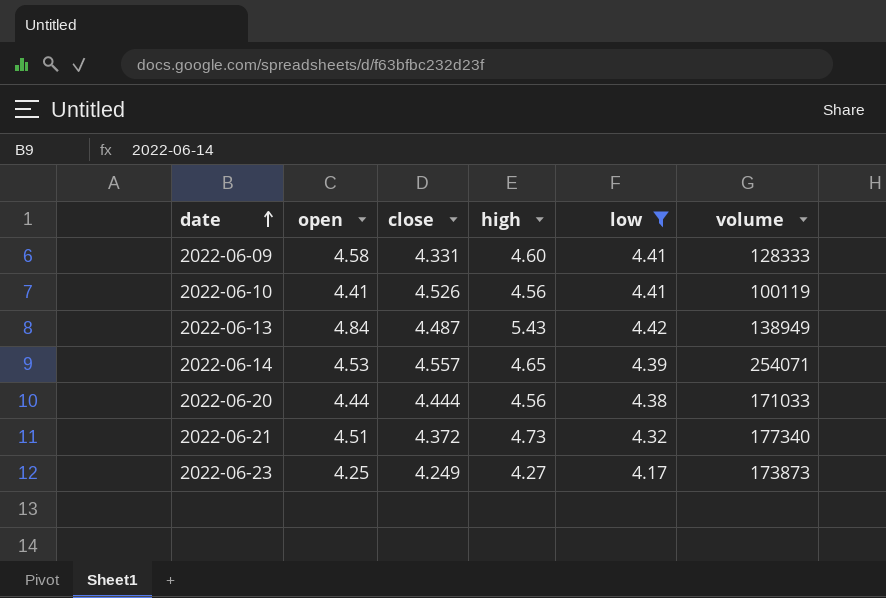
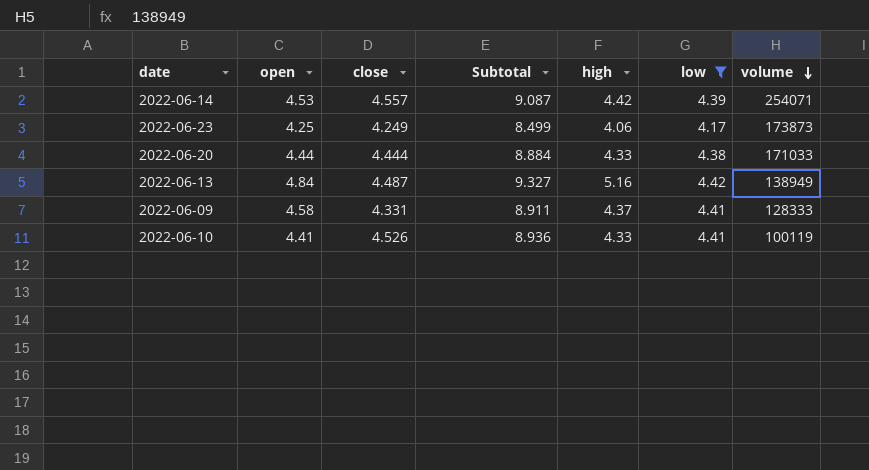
row order: date ascending -> volume descending
column Subtotal | formula: none -> [open] + [close]
row 2022-06-21: 4.51 | 4.372 | 4.73 | 4.32 | 177340 -> none
2022-06-14 | high: 4.65 -> 4.42
2022-06-23 | high: 4.27 -> 4.06
2022-06-20 | high: 4.56 -> 4.33
2022-06-13 | high: 5.43 -> 5.16
2022-06-09 | high: 4.60 -> 4.37
2022-06-10 | high: 4.56 -> 4.33

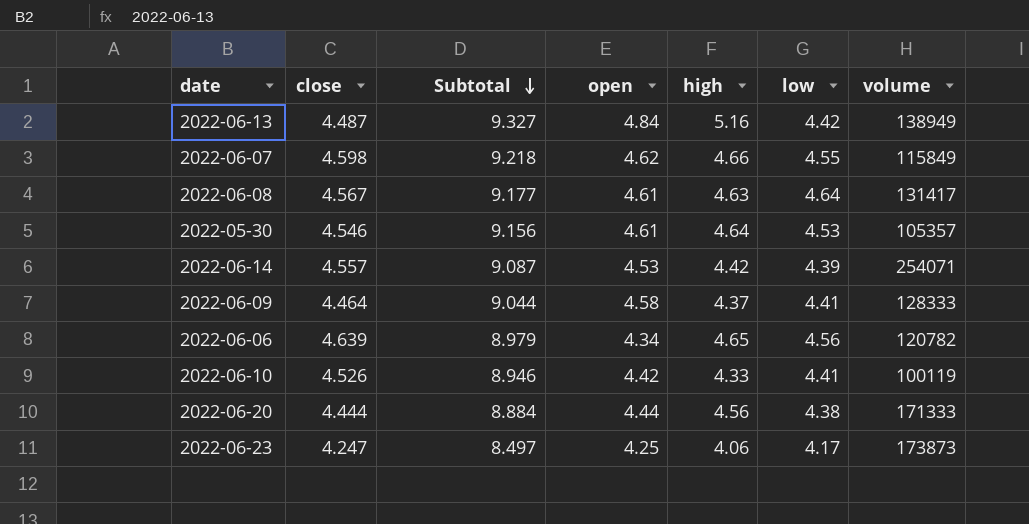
filter: low <= 4.42 -> none
row order: volume descending -> Subtotal descending
column open | position: 2 -> 4
2022-06-09 | close: 4.331 -> 4.464
2022-06-09 | Subtotal: 8.911 -> 9.044
2022-06-10 | Subtotal: 8.936 -> 8.946
2022-06-10 | open: 4.41 -> 4.42
2022-06-20 | high: 4.33 -> 4.56
2022-06-20 | volume: 171033 -> 171333
2022-06-23 | close: 4.249 -> 4.247
2022-06-23 | Subtotal: 8.499 -> 8.497

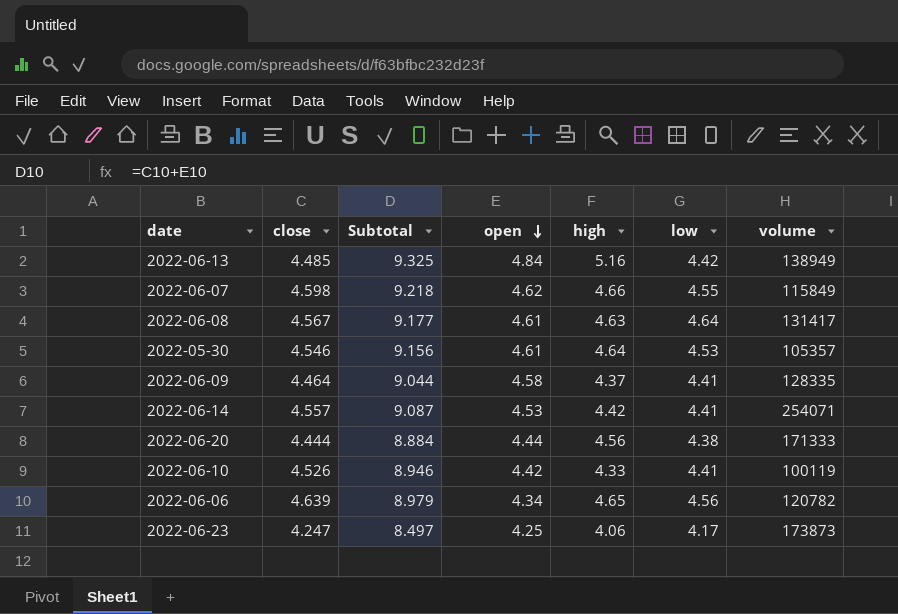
row order: Subtotal descending -> open descending
2022-06-13 | close: 4.487 -> 4.485
2022-06-13 | Subtotal: 9.327 -> 9.325
2022-06-09 | volume: 128333 -> 128335
2022-06-14 | low: 4.39 -> 4.41

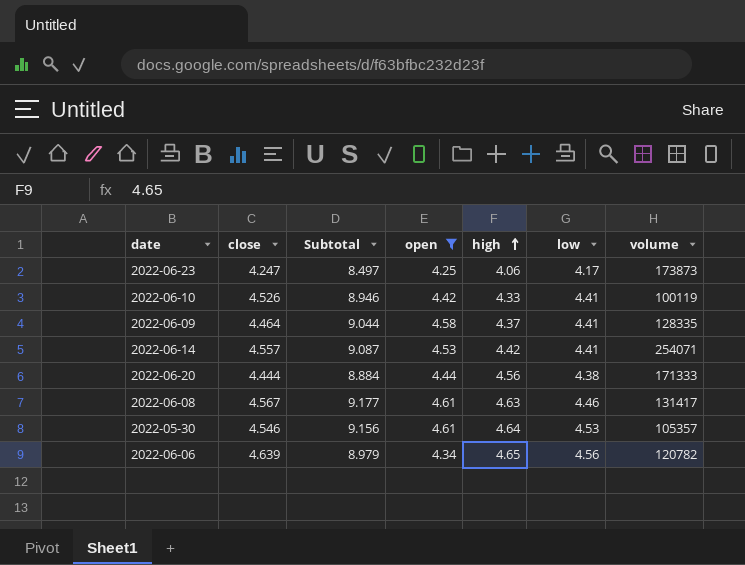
filter: none -> open <= 4.61
row order: open descending -> high ascending
2022-06-08 | low: 4.64 -> 4.46

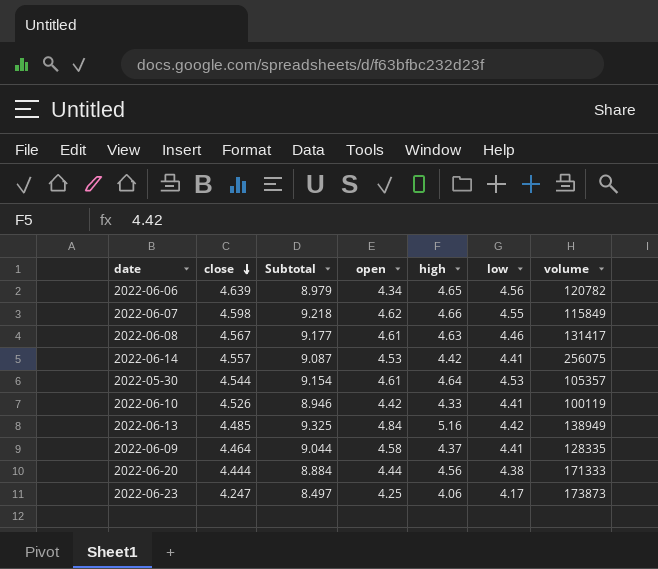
filter: open <= 4.61 -> none
row order: high ascending -> close descending
2022-06-14 | volume: 254071 -> 256075
2022-05-30 | close: 4.546 -> 4.544
2022-05-30 | Subtotal: 9.156 -> 9.154

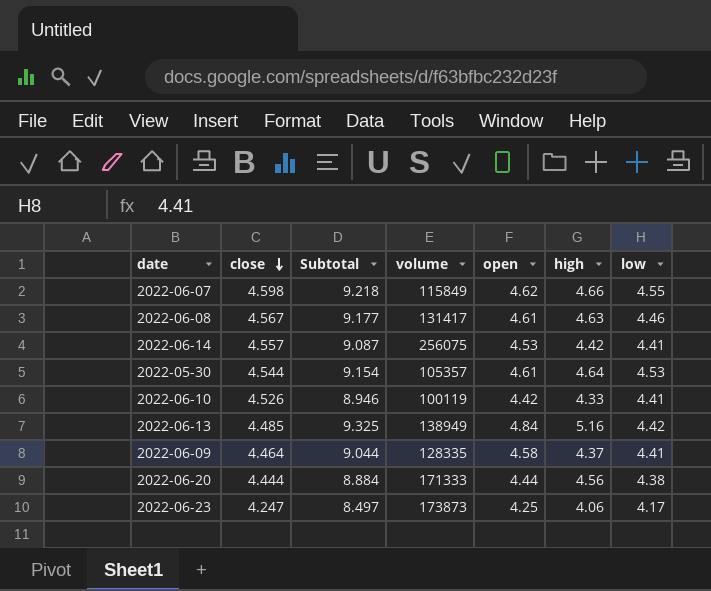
column volume | position: 7 -> 4
row 2022-06-06: 4.639 | 8.979 | 4.34 | 4.65 | 4.56 | 120782 -> none

